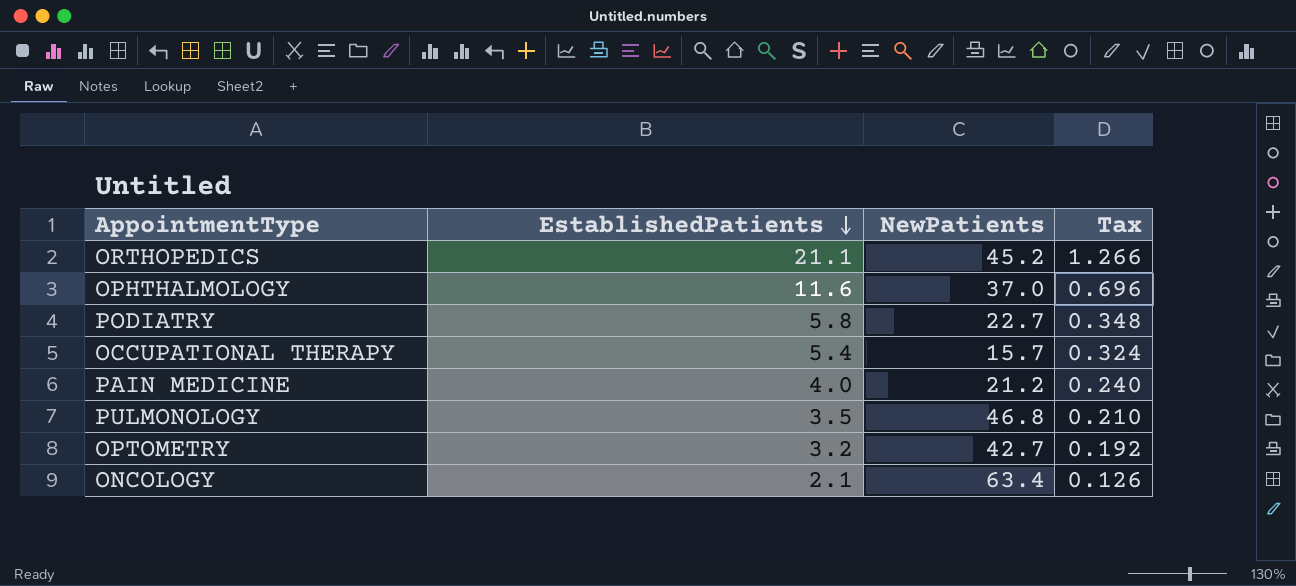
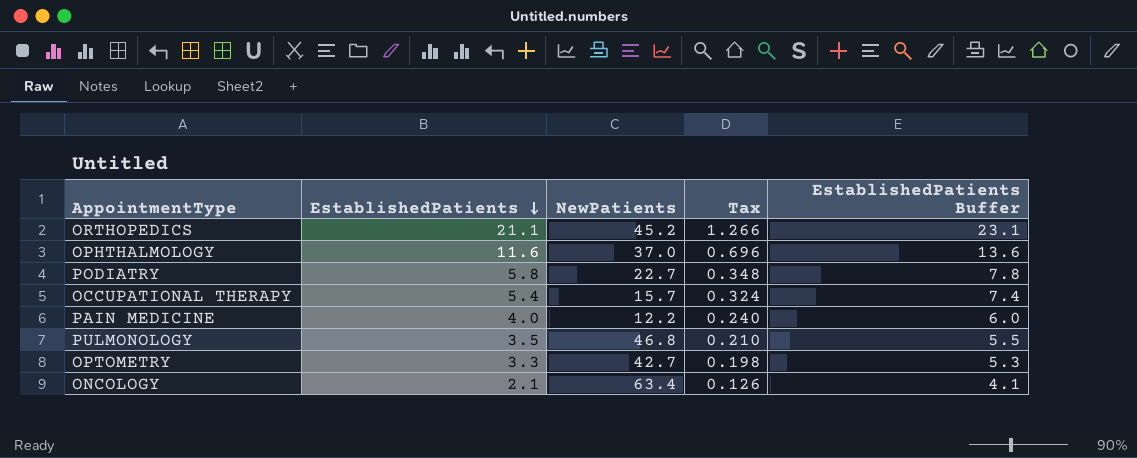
column EstablishedPatients Buffer | formula: none -> [EstablishedPatients] + 2
PAIN MEDICINE | NewPatients: 21.2 -> 12.2
OPTOMETRY | EstablishedPatients: 3.2 -> 3.3
OPTOMETRY | Tax: 0.192 -> 0.198

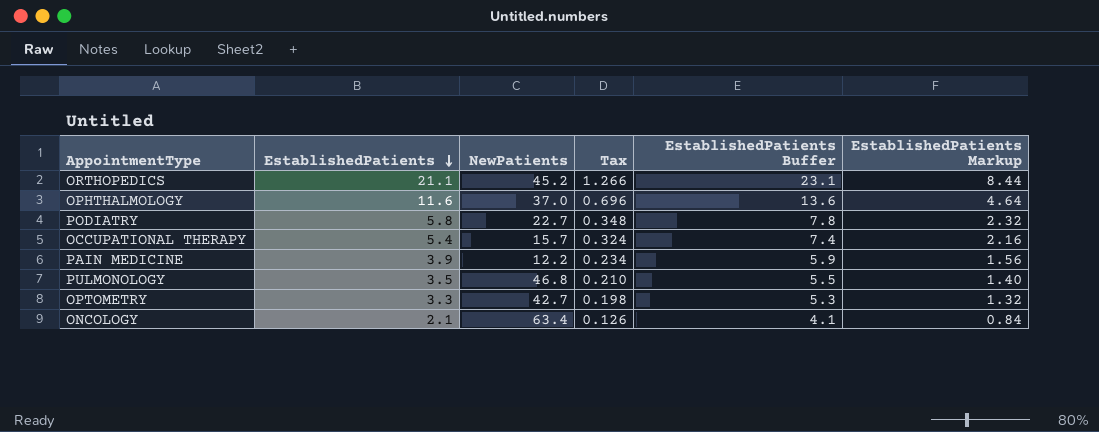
column EstablishedPatients Markup | formula: none -> [EstablishedPatients] * 0.4
PAIN MEDICINE | EstablishedPatients: 4.0 -> 3.9
PAIN MEDICINE | Tax: 0.240 -> 0.234
PAIN MEDICINE | EstablishedPatients Buffer: 6.0 -> 5.9

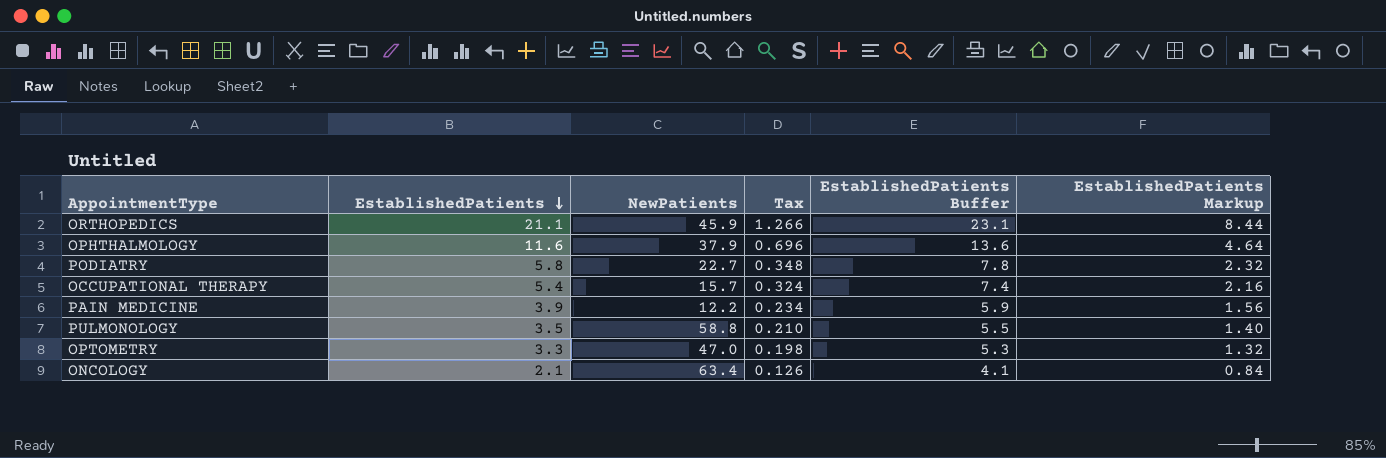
ORTHOPEDICS | NewPatients: 45.2 -> 45.9
OPHTHALMOLOGY | NewPatients: 37.0 -> 37.9
PULMONOLOGY | NewPatients: 46.8 -> 58.8
OPTOMETRY | NewPatients: 42.7 -> 47.0

